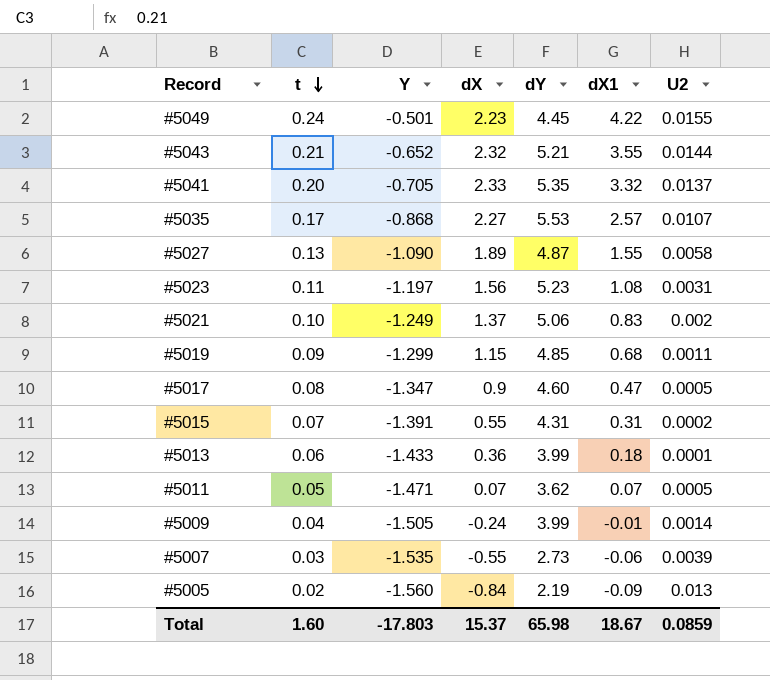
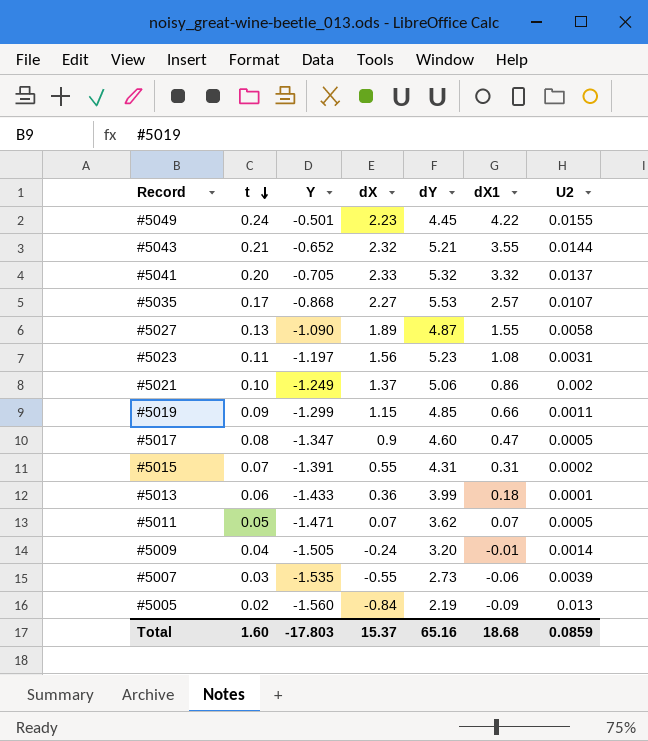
#5041 | dY: 5.35 -> 5.32
#5021 | dX1: 0.83 -> 0.86
#5019 | dX1: 0.68 -> 0.66
#5009 | dY: 3.99 -> 3.20
Total | dY: 65.98 -> 65.16
Total | dX1: 18.67 -> 18.68

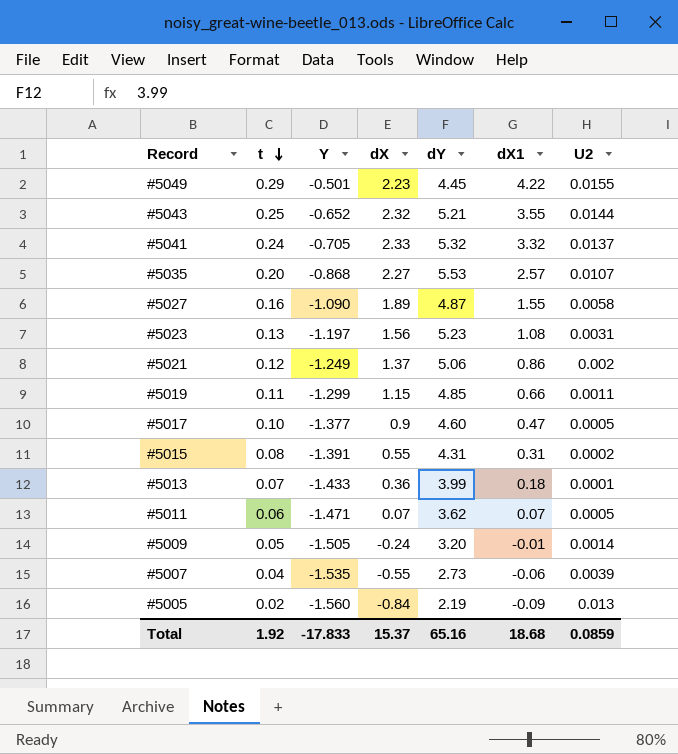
#5049 | t: 0.24 -> 0.29
#5043 | t: 0.21 -> 0.25
#5041 | t: 0.20 -> 0.24
#5035 | t: 0.17 -> 0.20
#5027 | t: 0.13 -> 0.16
#5023 | t: 0.11 -> 0.13
#5021 | t: 0.10 -> 0.12
#5019 | t: 0.09 -> 0.11
#5017 | t: 0.08 -> 0.10
#5017 | Y: -1.347 -> -1.377
#5015 | t: 0.07 -> 0.08
#5013 | t: 0.06 -> 0.07
#5011 | t: 0.05 -> 0.06
#5009 | t: 0.04 -> 0.05
#5007 | t: 0.03 -> 0.04
Total | t: 1.60 -> 1.92
Total | Y: -17.803 -> -17.833

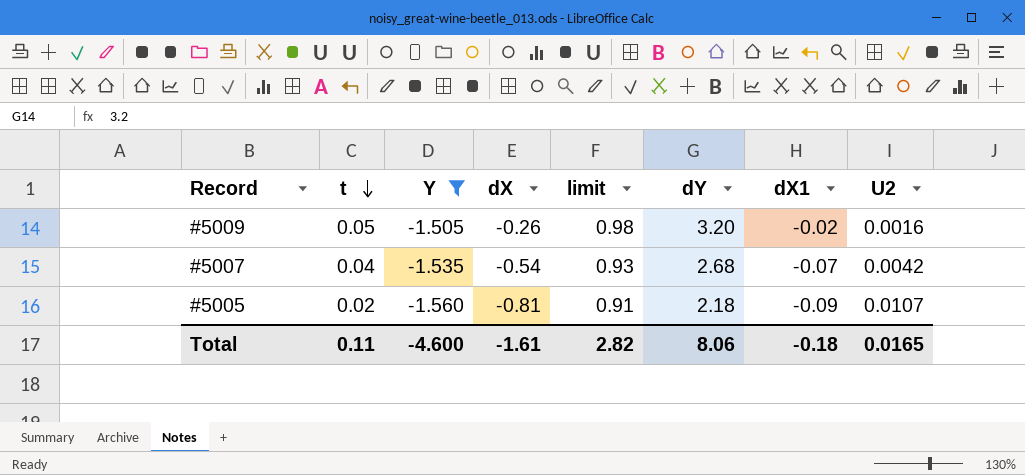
filter: none -> Y <= -1.505
column limit | formula: none -> [dX1] + 1
#5009 | dX: -0.24 -> -0.26
#5009 | dX1: -0.01 -> -0.02
#5009 | U2: 0.0014 -> 0.0016
#5007 | dX: -0.55 -> -0.54
#5007 | dY: 2.73 -> 2.68
#5007 | dX1: -0.06 -> -0.07
#5007 | U2: 0.0039 -> 0.0042
#5005 | dX: -0.84 -> -0.81
#5005 | dY: 2.19 -> 2.18
#5005 | U2: 0.013 -> 0.0107
Total | t: 1.92 -> 0.11
Total | Y: -17.833 -> -4.600
Total | dX: 15.37 -> -1.61
Total | dY: 65.16 -> 8.06
Total | dX1: 18.68 -> -0.18
Total | U2: 0.0859 -> 0.0165

